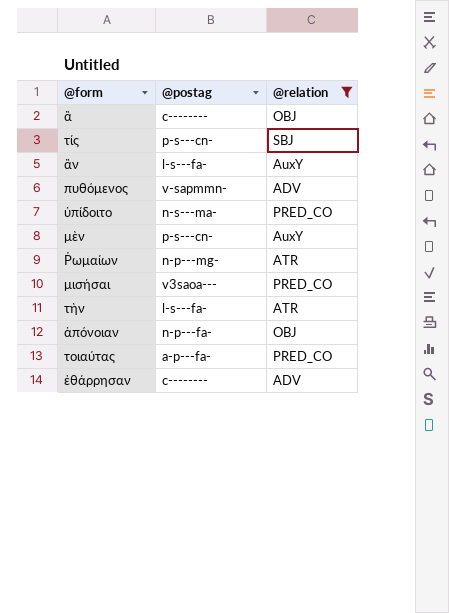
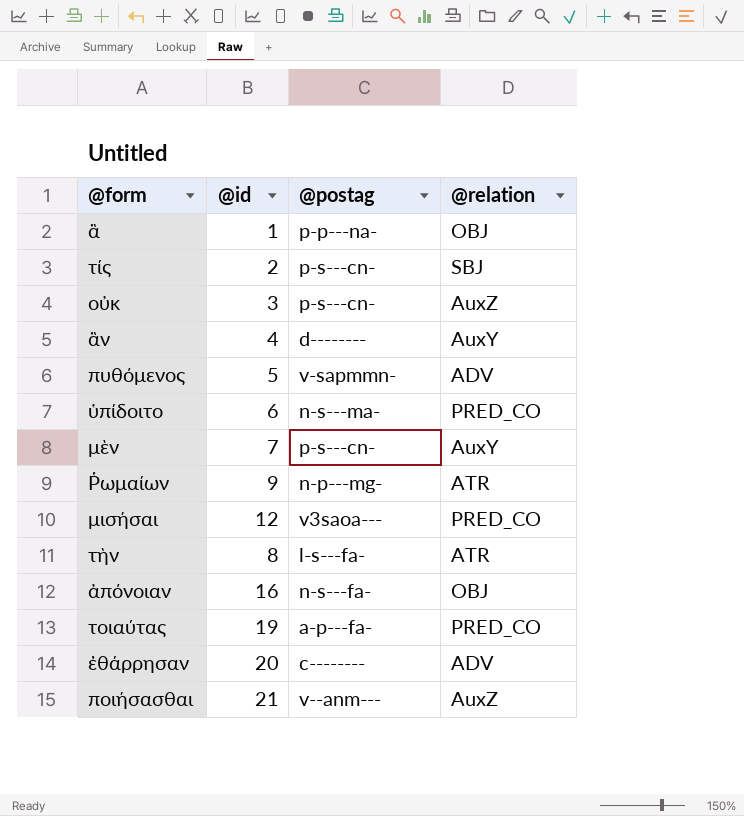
filter: @relation != AuxZ -> none
column @id | position: none -> 2
ἃ | @postag: c-------- -> p-p---na-
ἂν | @postag: l-s---fa- -> d--------
ἀπόνοιαν | @postag: n-p---fa- -> n-s---fa-

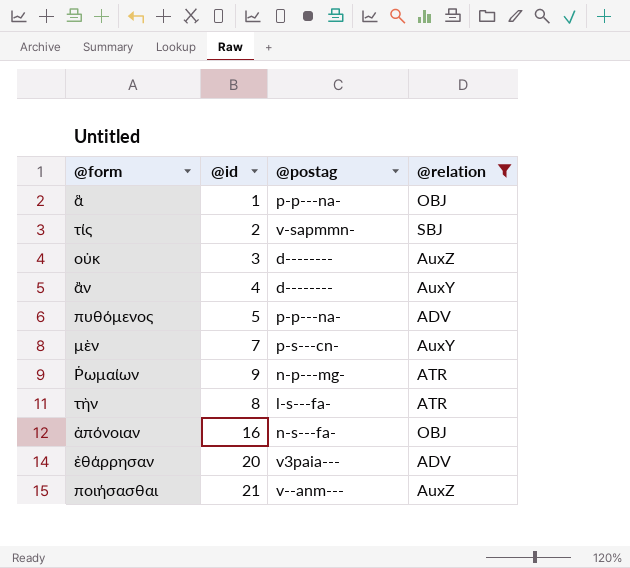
filter: none -> @relation != PRED_CO
τίς | @postag: p-s---cn- -> v-sapmmn-
οὐκ | @postag: p-s---cn- -> d--------
πυθόμενος | @postag: v-sapmmn- -> p-p---na-
ἐθάρρησαν | @postag: c-------- -> v3paia---

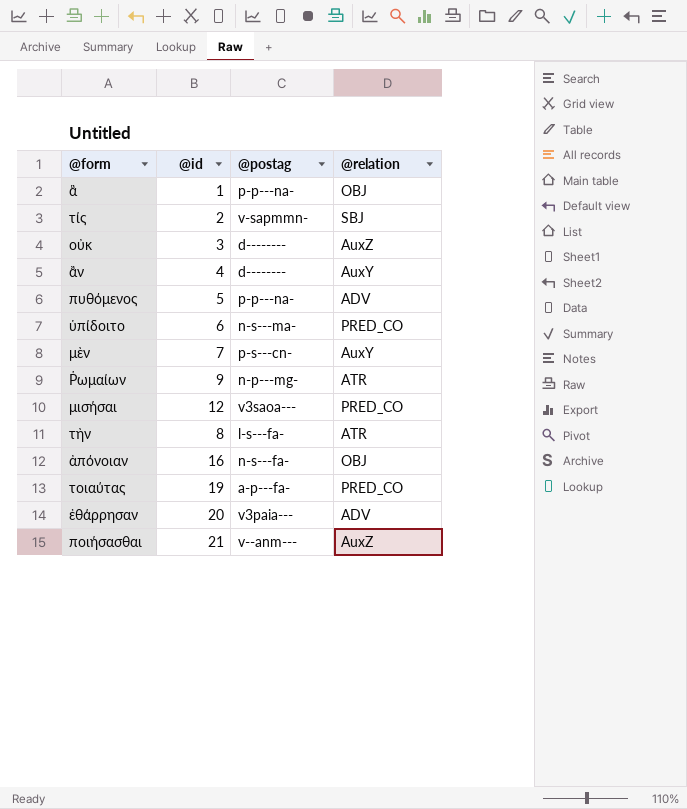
filter: @relation != PRED_CO -> none

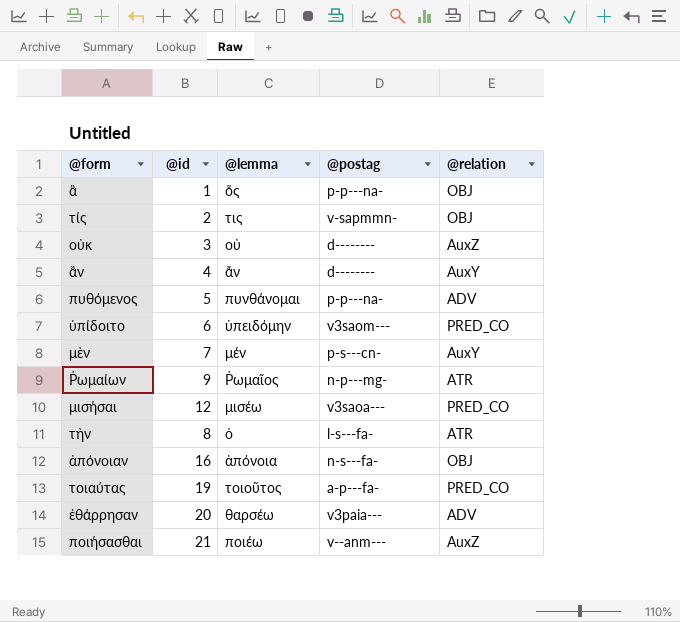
column @lemma | position: none -> 3
τίς | @relation: SBJ -> OBJ
ὑπίδοιτο | @postag: n-s---ma- -> v3saom---

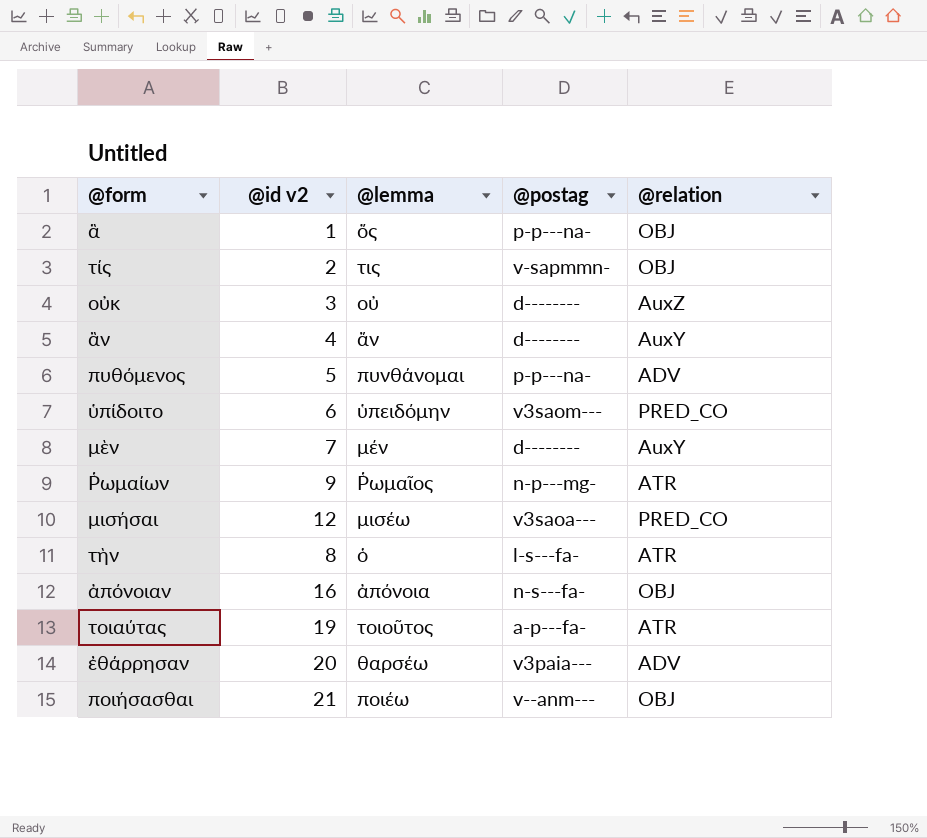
column name: @id -> @id v2
μὲν | @postag: p-s---cn- -> d--------
τοιαύτας | @relation: PRED_CO -> ATR
ποιήσασθαι | @relation: AuxZ -> OBJ

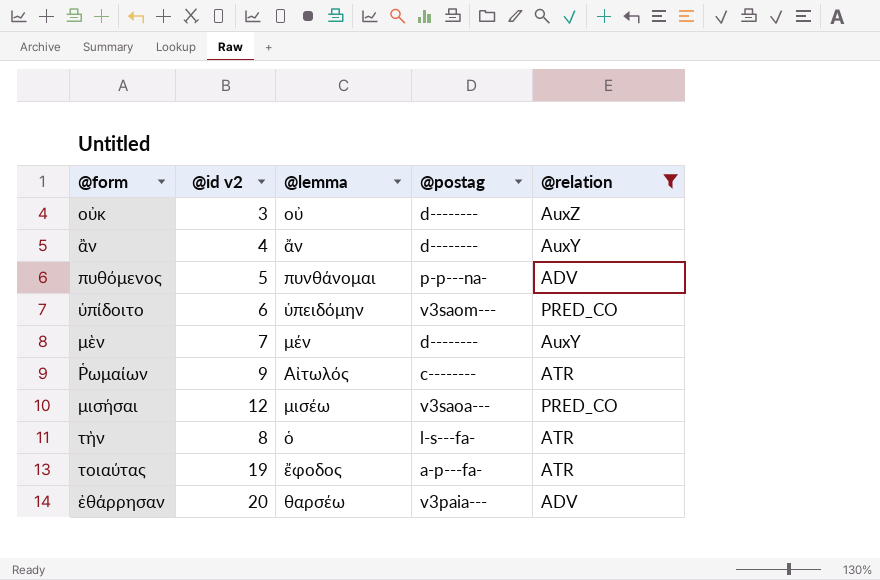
filter: none -> @relation != OBJ
Ῥωμαίων | @lemma: Ῥωμαῖος -> Αἰτωλός
Ῥωμαίων | @postag: n-p---mg- -> c--------
τοιαύτας | @lemma: τοιοῦτος -> ἔφοδος

